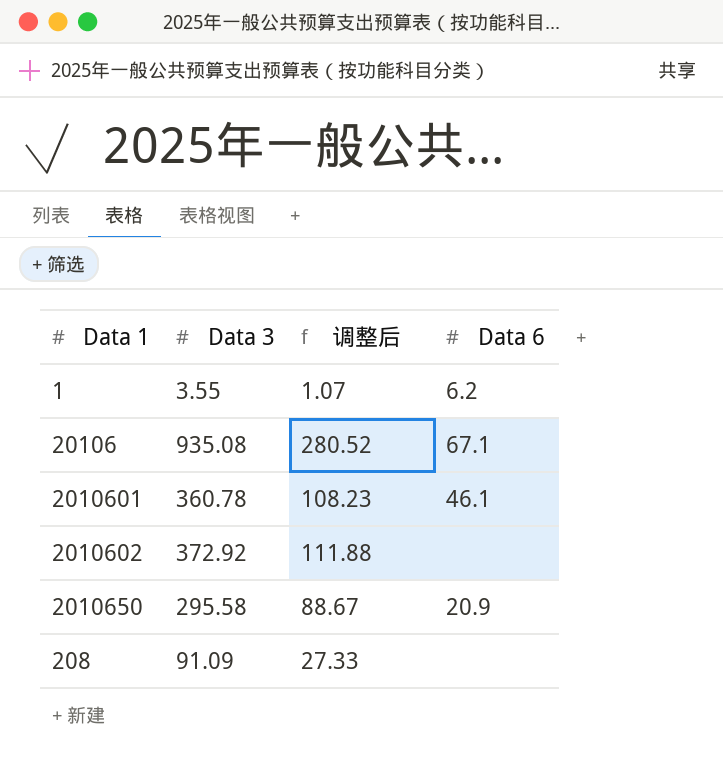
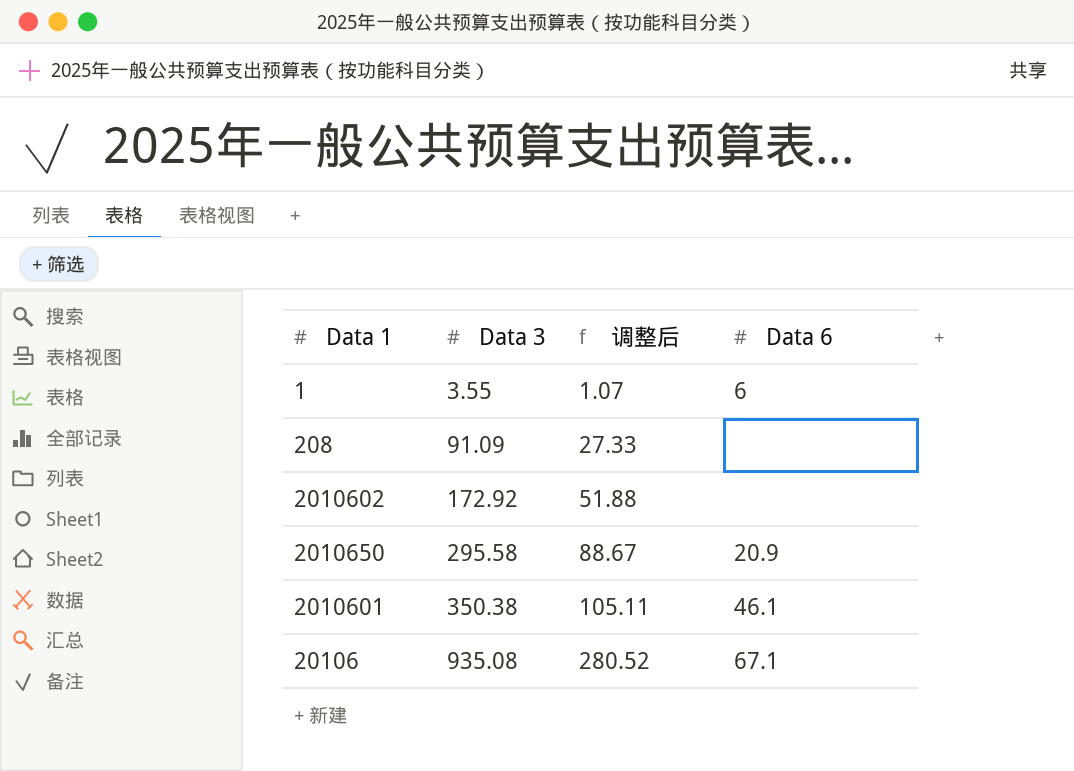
row order: none -> Data 3 ascending
1 | Data 6: 6.2 -> 6
2010602 | Data 3: 372.92 -> 172.92
2010602 | 调整后: 111.88 -> 51.88
2010601 | Data 3: 360.78 -> 350.38
2010601 | 调整后: 108.23 -> 105.11

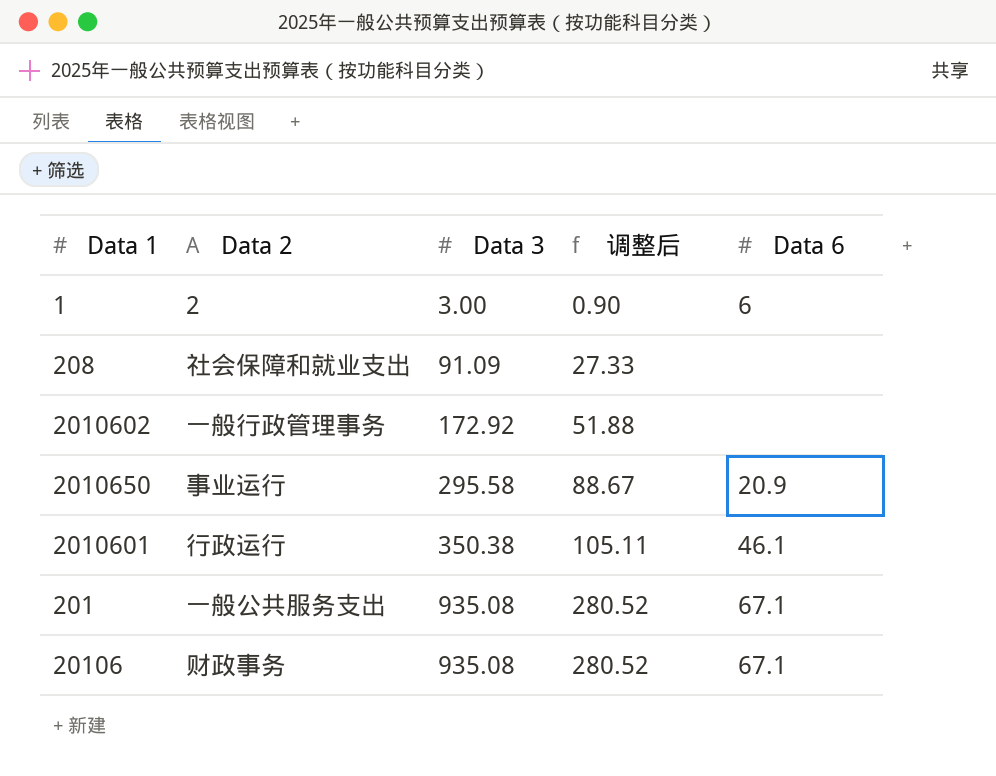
column Data 2 | position: none -> 2
1 | Data 3: 3.55 -> 3.00
1 | 调整后: 1.07 -> 0.90
row 201: none -> 一般公共服务支出 | 935.08 | 280.52 | 67.1

